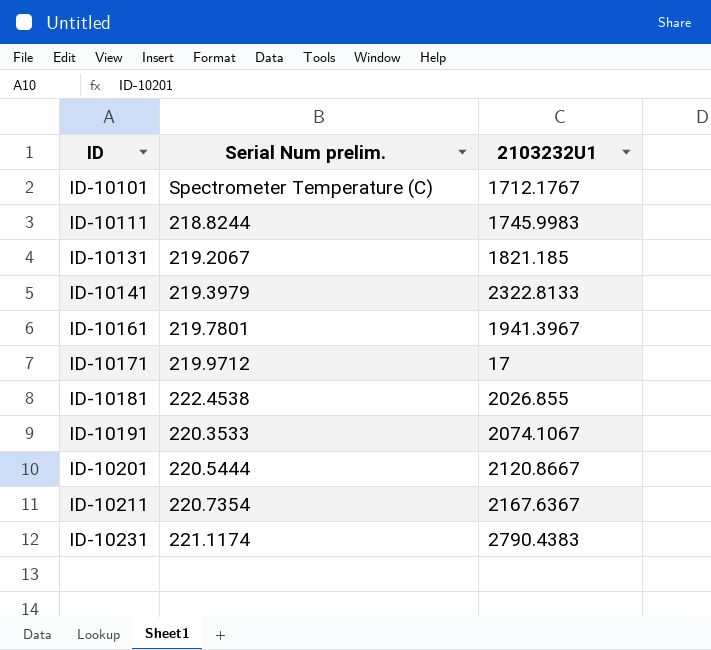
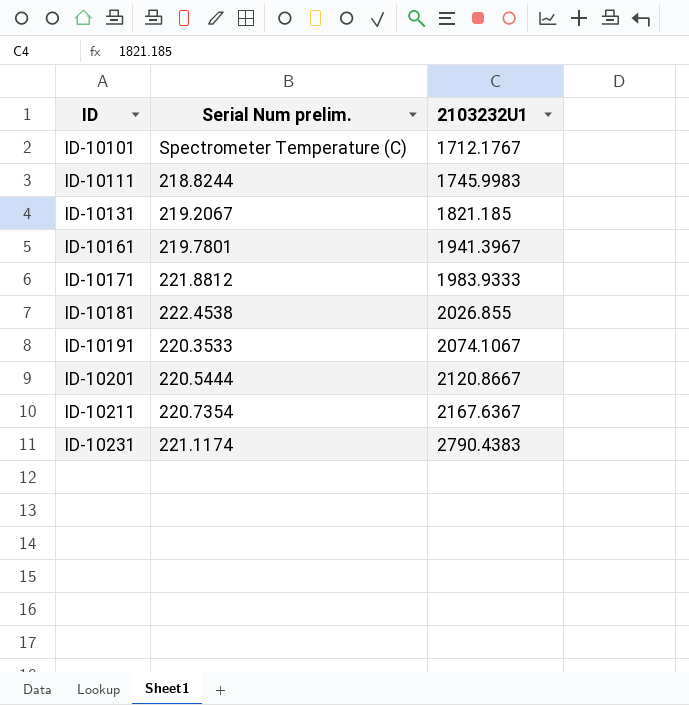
row ID-10141: 219.3979 | 2322.8133 -> none
ID-10171 | Serial Num prelim.: 219.9712 -> 221.8812
ID-10171 | 2103232U1: 17 -> 1983.9333

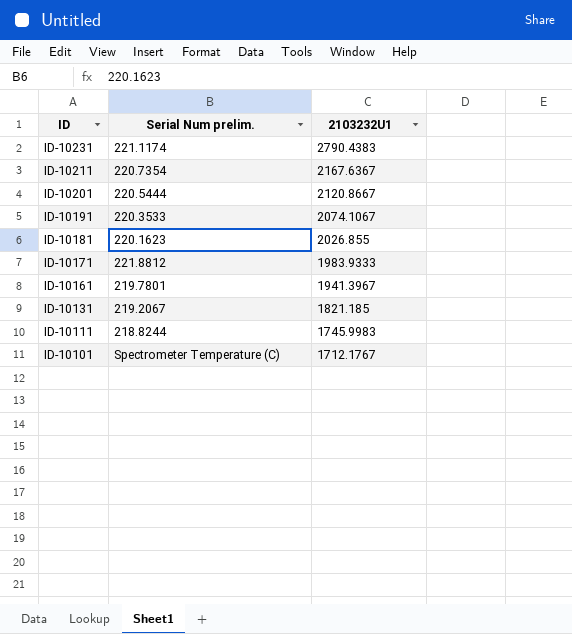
row order: ID ascending -> ID descending
ID-10181 | Serial Num prelim.: 222.4538 -> 220.1623

